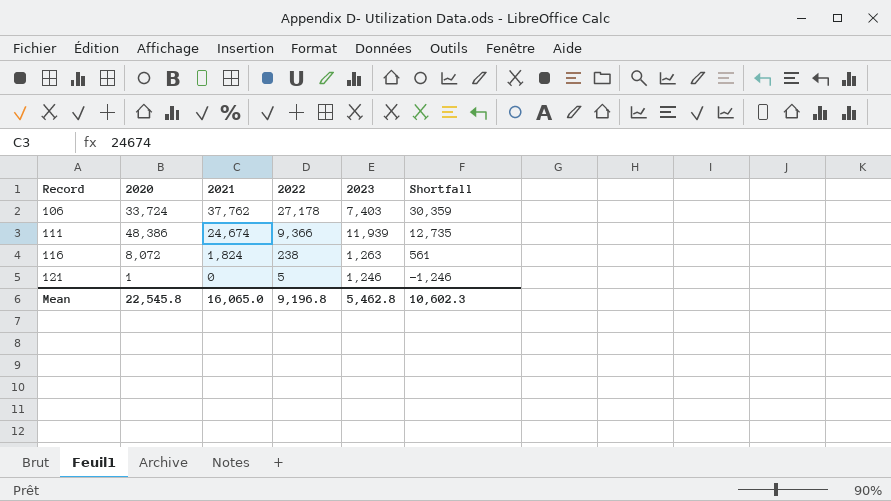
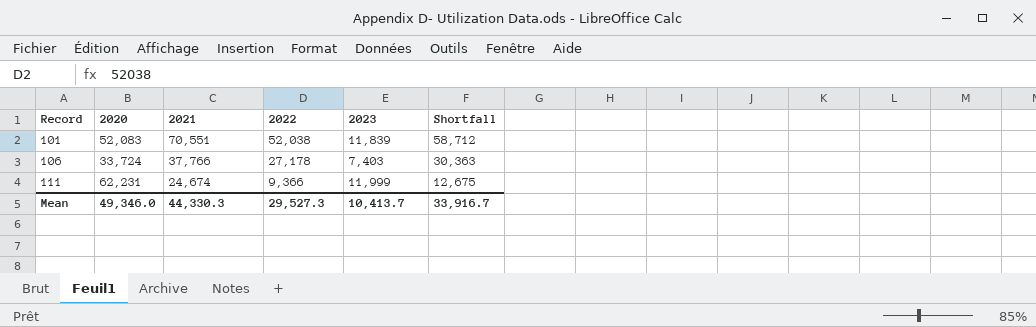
row 116: 8,072 | 1,824 | 238 | 1,263 | 561 -> none
row 121: 1 | 0 | 5 | 1,246 | -1,246 -> none
row 101: none -> 52,083 | 70,551 | 52,038 | 11,839 | 58,712
106 | 2021: 37,762 -> 37,766
106 | Shortfall: 30,359 -> 30,363
111 | 2020: 48,386 -> 62,231
111 | 2023: 11,939 -> 11,999
111 | Shortfall: 12,735 -> 12,675
Mean | 2020: 22,545.8 -> 49,346.0
Mean | 2021: 16,065.0 -> 44,330.3
Mean | 2022: 9,196.8 -> 29,527.3
Mean | 2023: 5,462.8 -> 10,413.7
Mean | Shortfall: 10,602.3 -> 33,916.7

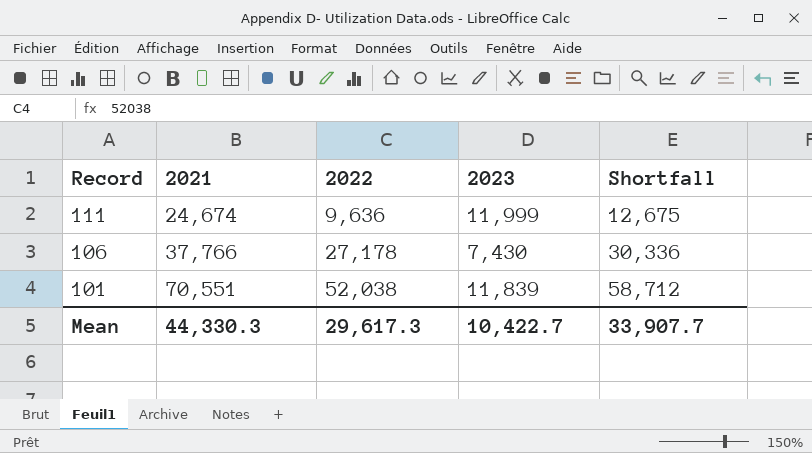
row order: Record ascending -> Record descending
column 2020 | position: 2 -> none
111 | 2022: 9,366 -> 9,636
106 | 2023: 7,403 -> 7,430
106 | Shortfall: 30,363 -> 30,336
Mean | 2022: 29,527.3 -> 29,617.3
Mean | 2023: 10,413.7 -> 10,422.7
Mean | Shortfall: 33,916.7 -> 33,907.7

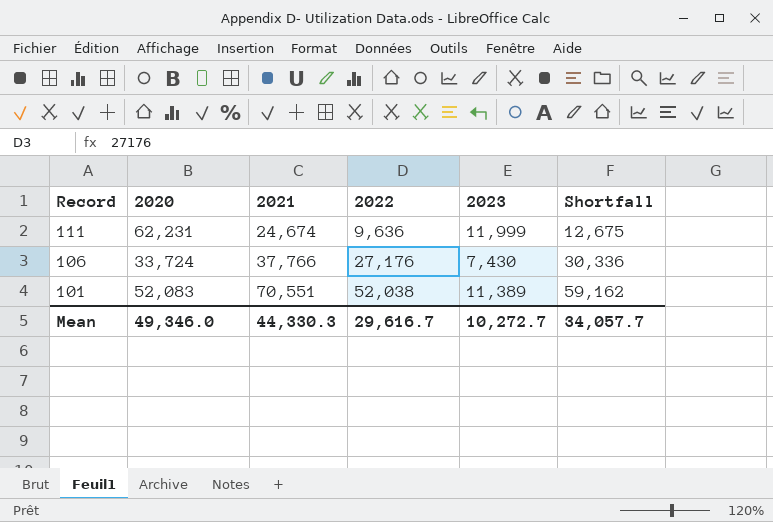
column 2020 | position: none -> 2
106 | 2022: 27,178 -> 27,176
101 | 2023: 11,839 -> 11,389
101 | Shortfall: 58,712 -> 59,162
Mean | 2022: 29,617.3 -> 29,616.7
Mean | 2023: 10,422.7 -> 10,272.7
Mean | Shortfall: 33,907.7 -> 34,057.7

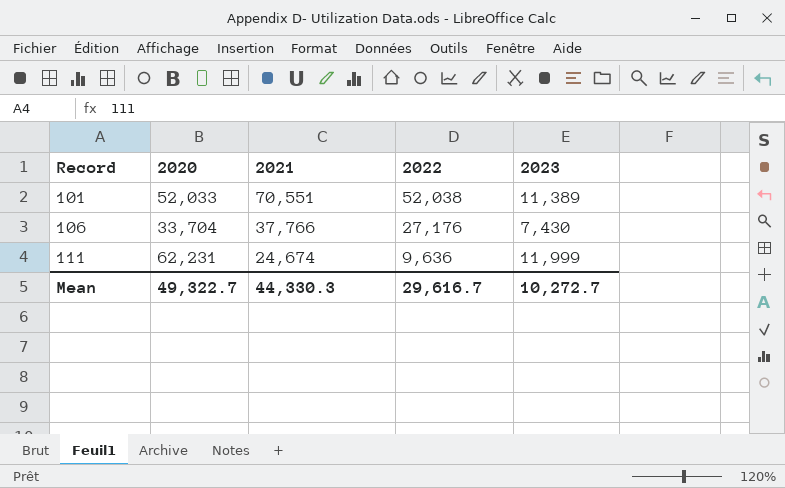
row order: Record descending -> Record ascending
column Shortfall | formula: [2021] - [2023] -> none
101 | 2020: 52,083 -> 52,033
106 | 2020: 33,724 -> 33,704
Mean | 2020: 49,346.0 -> 49,322.7

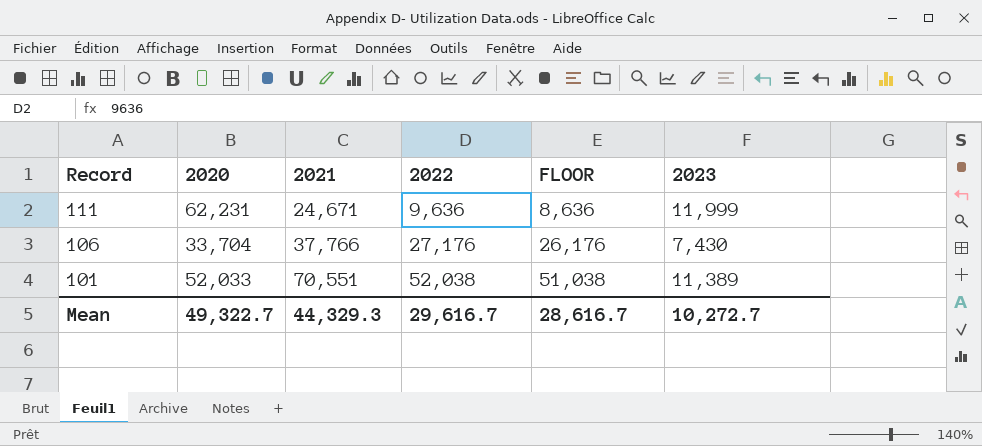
row order: Record ascending -> Record descending
column FLOOR | formula: none -> [2022] - 1000
111 | 2021: 24,674 -> 24,671
Mean | 2021: 44,330.3 -> 44,329.3

